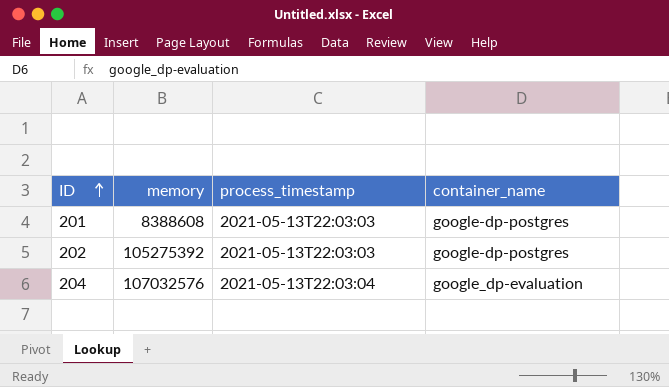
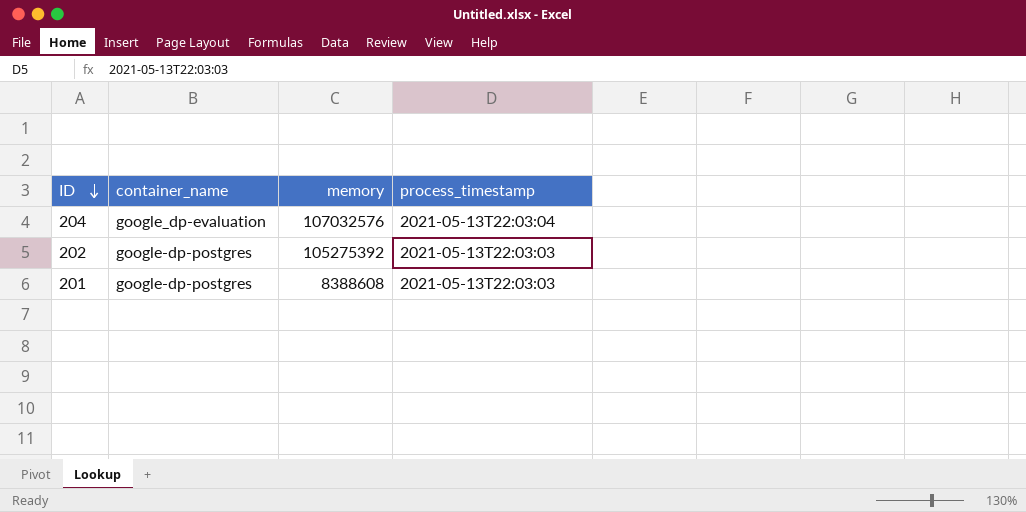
row order: ID ascending -> ID descending
column container_name | position: 4 -> 2

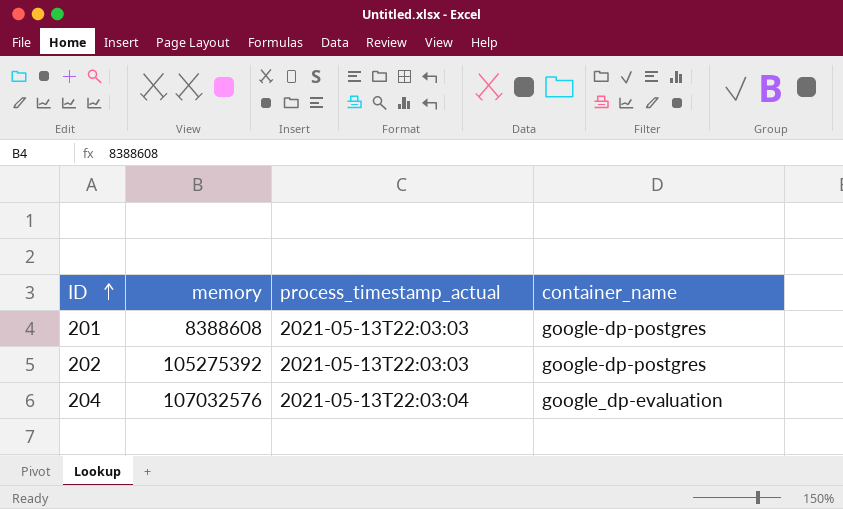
row order: ID descending -> ID ascending
column name: process_timestamp -> process_timestamp_actual
column container_name | position: 2 -> 4

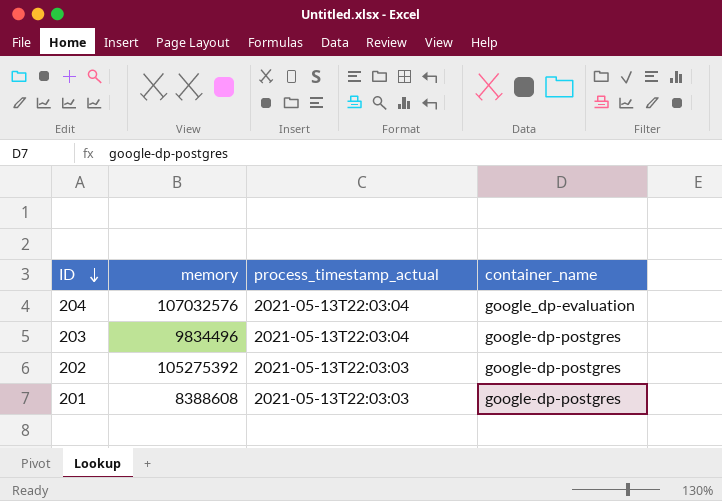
row order: ID ascending -> ID descending
row 203: none -> 9834496 | 2021-05-13T22:03:04 | google-dp-postgres

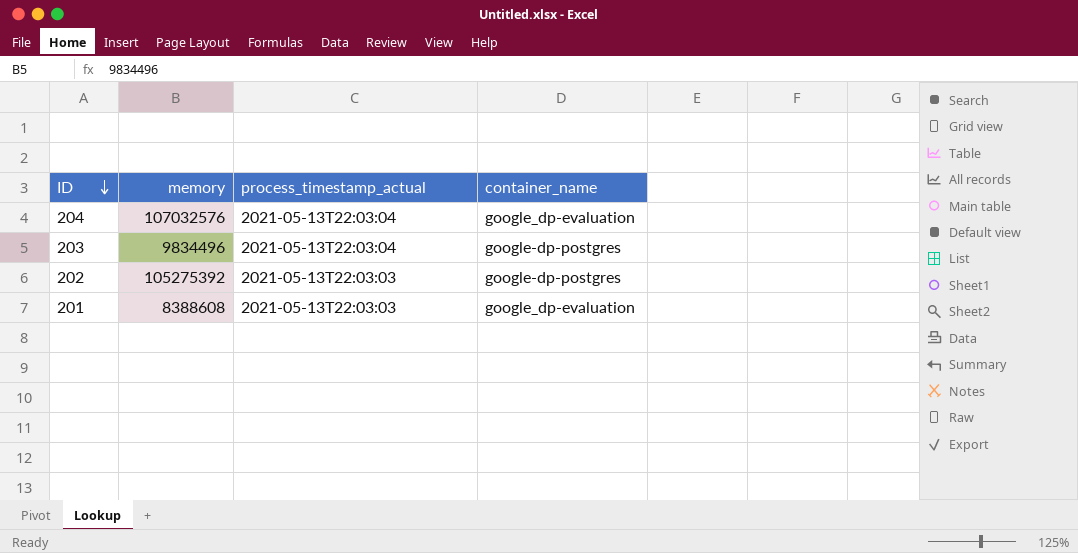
201 | container_name: google-dp-postgres -> google_dp-evaluation

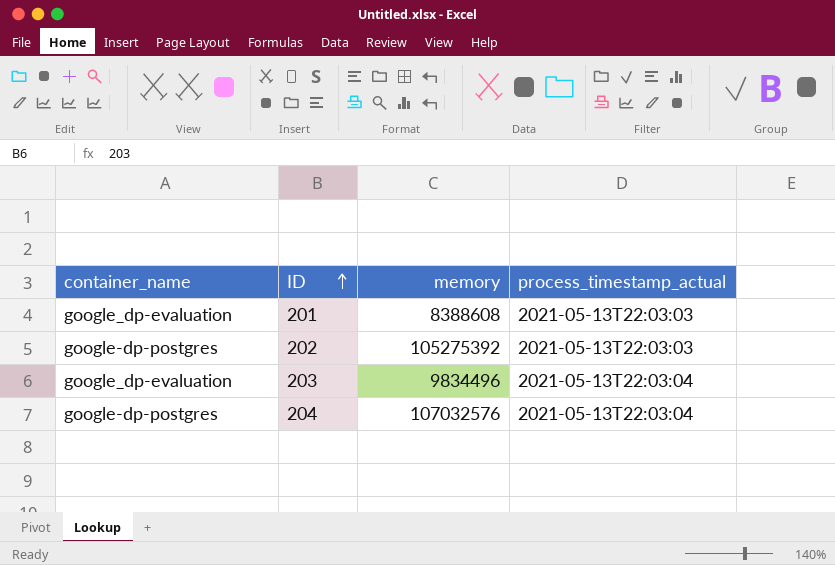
row order: ID descending -> ID ascending
column container_name | position: 4 -> 1
203 | container_name: google-dp-postgres -> google_dp-evaluation
204 | container_name: google_dp-evaluation -> google-dp-postgres

